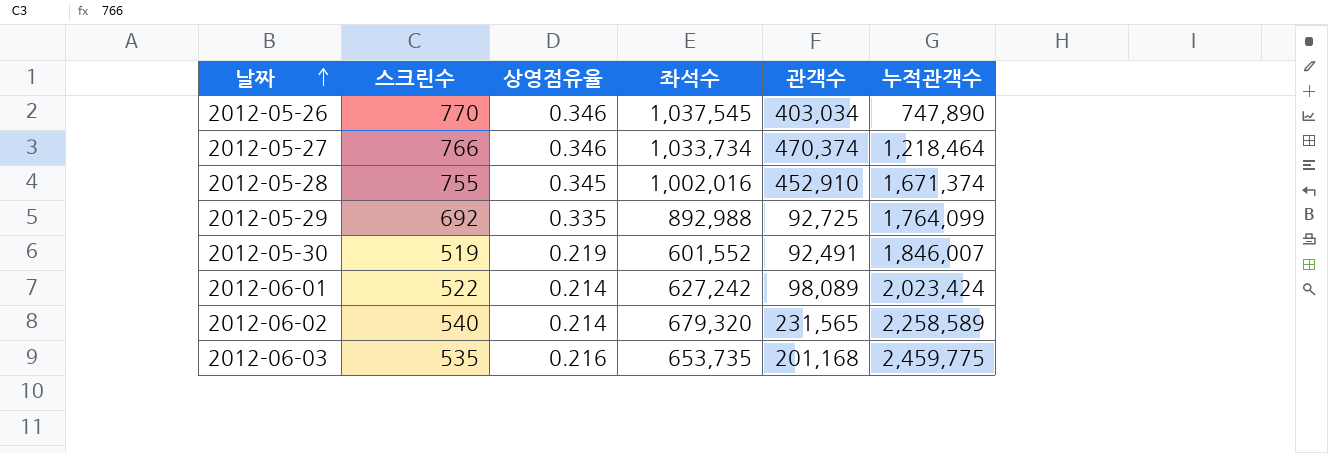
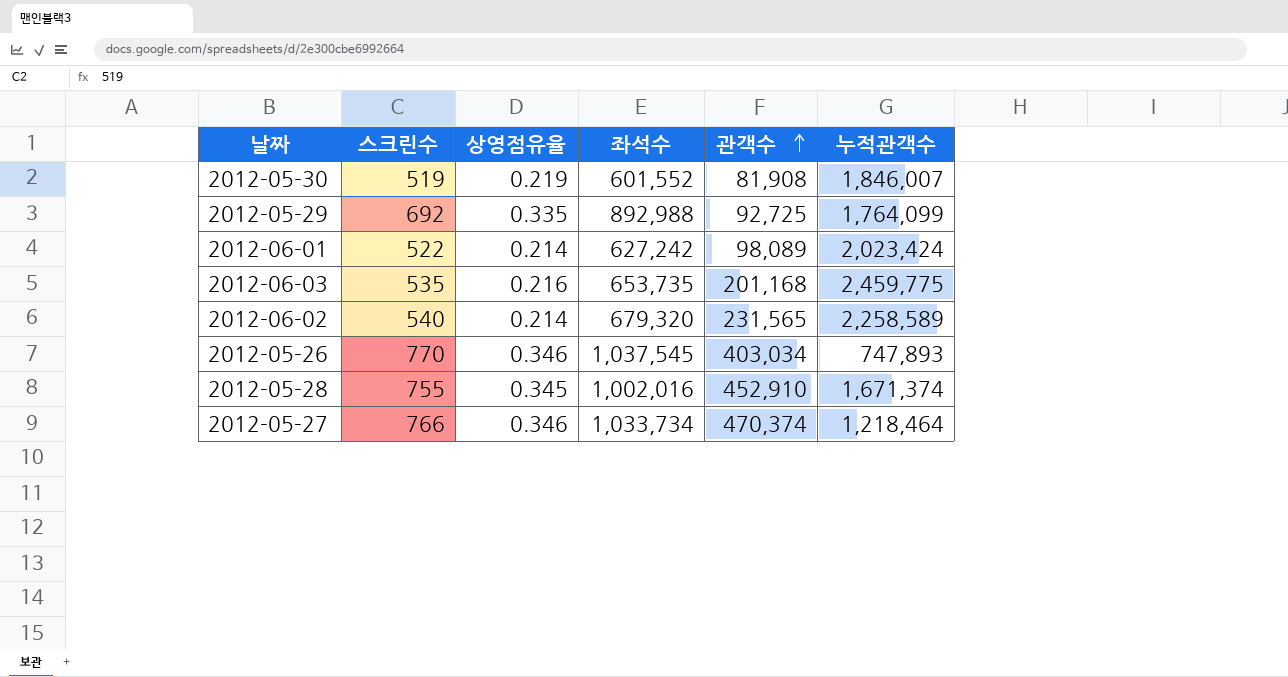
row order: 날짜 ascending -> 관객수 ascending
2012-05-30 | 관객수: 92,491 -> 81,908
2012-05-26 | 누적관객수: 747,890 -> 747,893

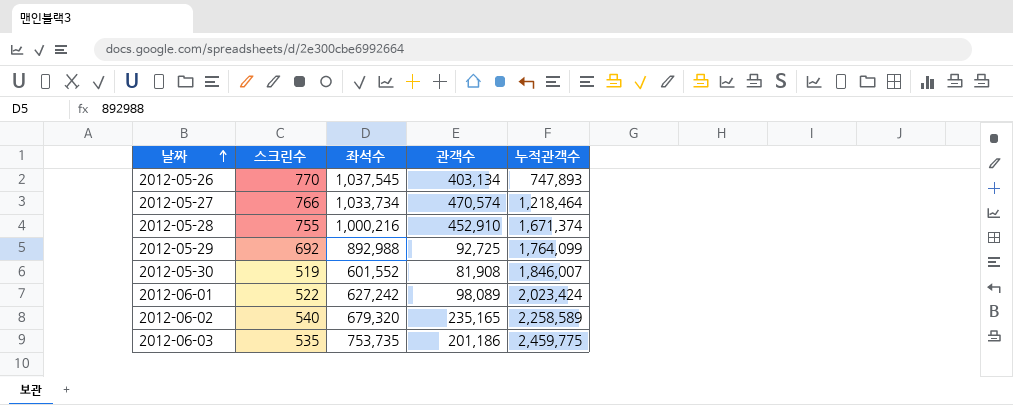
row order: 관객수 ascending -> 날짜 ascending
column 상영점유율 | position: 3 -> none
2012-05-26 | 관객수: 403,034 -> 403,134
2012-05-27 | 관객수: 470,374 -> 470,574
2012-05-28 | 좌석수: 1,002,016 -> 1,000,216
2012-06-02 | 관객수: 231,565 -> 235,165
2012-06-03 | 좌석수: 653,735 -> 753,735
2012-06-03 | 관객수: 201,168 -> 201,186

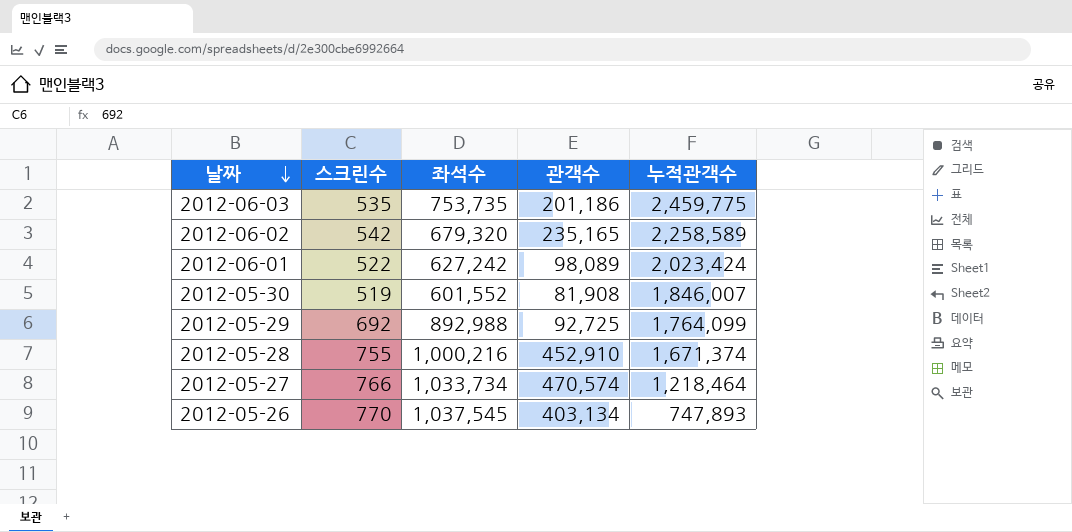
row order: 날짜 ascending -> 날짜 descending
2012-06-02 | 스크린수: 540 -> 542

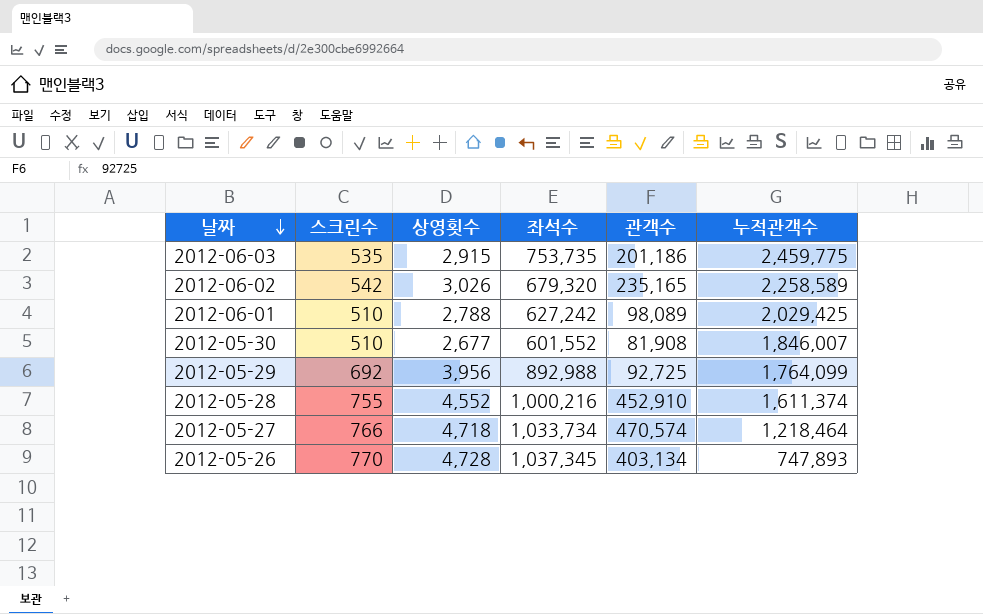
column 상영횟수 | position: none -> 3
2012-06-01 | 스크린수: 522 -> 510
2012-06-01 | 누적관객수: 2,023,424 -> 2,029,425
2012-05-30 | 스크린수: 519 -> 510
2012-05-28 | 누적관객수: 1,671,374 -> 1,611,374
2012-05-26 | 좌석수: 1,037,545 -> 1,037,345

